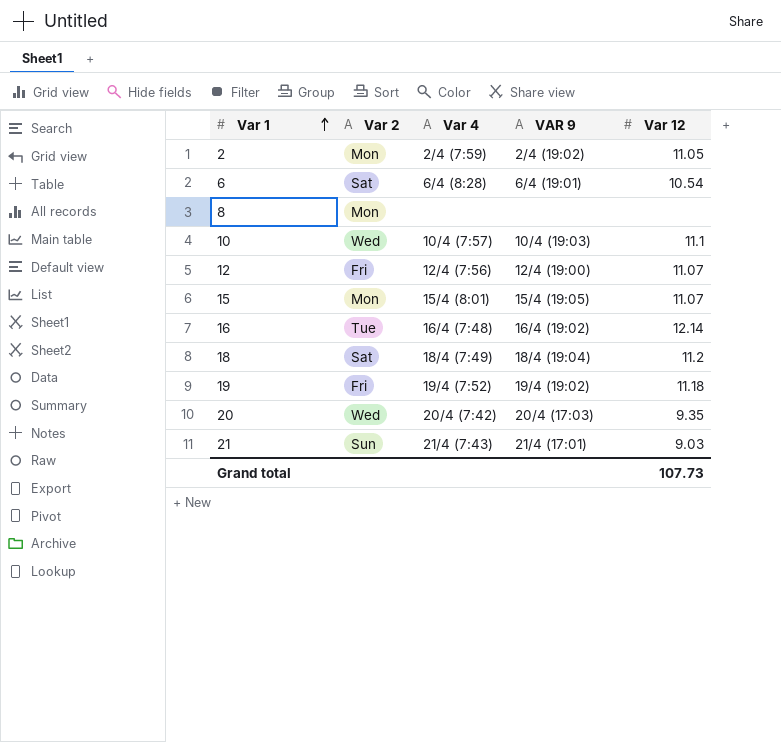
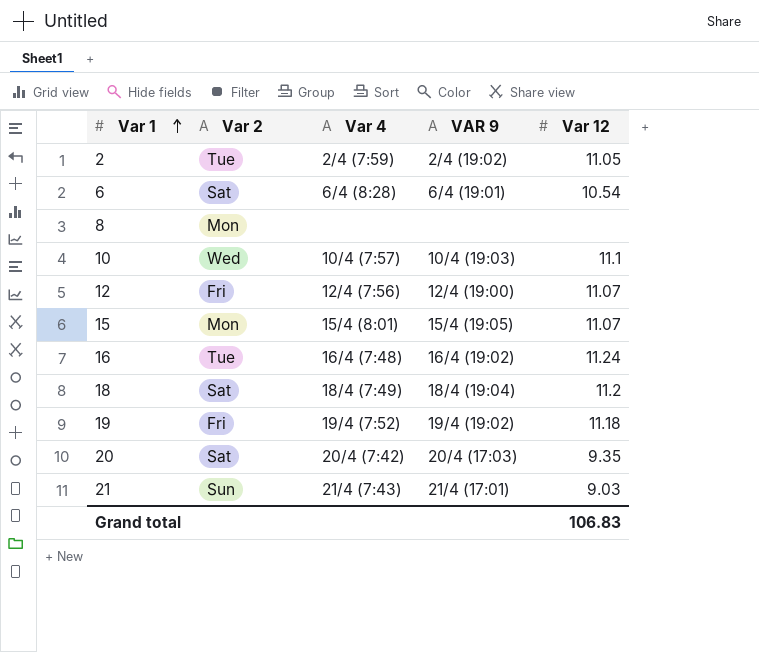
2 | Var 2: Mon -> Tue
16 | Var 12: 12.14 -> 11.24
20 | Var 2: Wed -> Sat
Grand total | Var 12: 107.73 -> 106.83

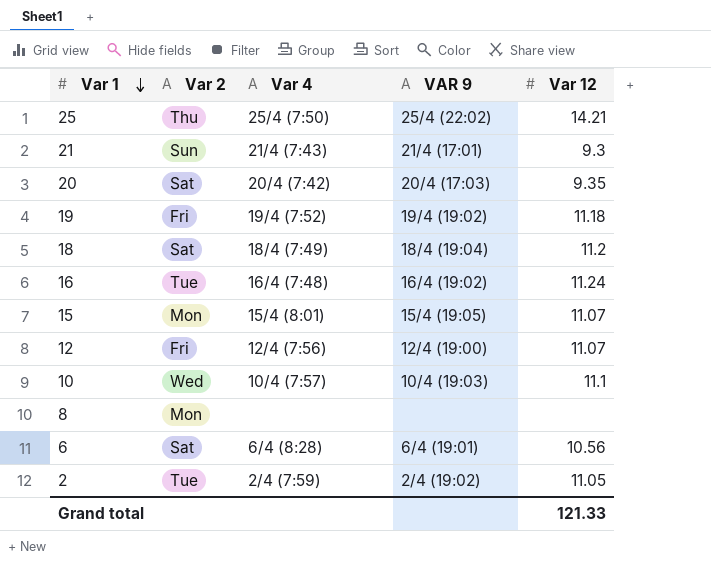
row order: Var 1 ascending -> Var 1 descending
row 25: none -> Thu | 25/4 (7:50) | 25/4 (22:02) | 14.21
21 | Var 12: 9.03 -> 9.3
6 | Var 12: 10.54 -> 10.56
Grand total | Var 12: 106.83 -> 121.33

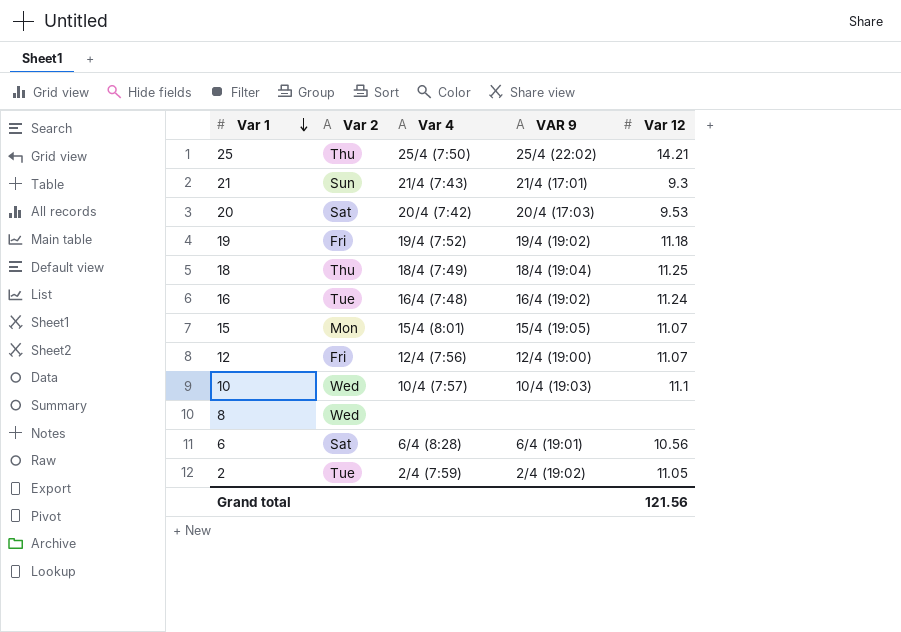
20 | Var 12: 9.35 -> 9.53
18 | Var 2: Sat -> Thu
18 | Var 12: 11.2 -> 11.25
8 | Var 2: Mon -> Wed
Grand total | Var 12: 121.33 -> 121.56

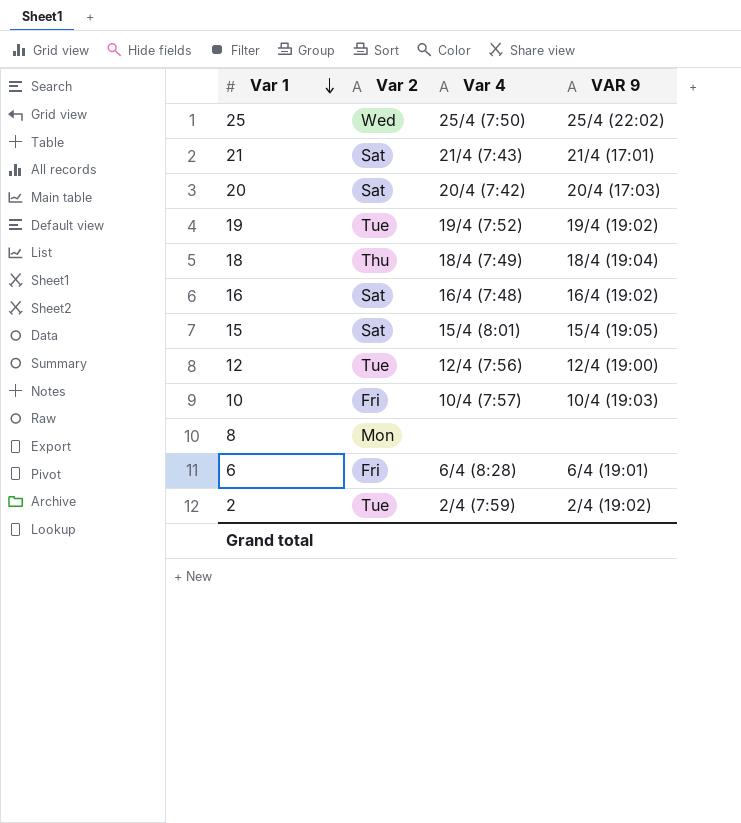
column Var 12 | position: 5 -> none
25 | Var 2: Thu -> Wed
21 | Var 2: Sun -> Sat
19 | Var 2: Fri -> Tue
16 | Var 2: Tue -> Sat
15 | Var 2: Mon -> Sat
12 | Var 2: Fri -> Tue
10 | Var 2: Wed -> Fri
8 | Var 2: Wed -> Mon
6 | Var 2: Sat -> Fri

